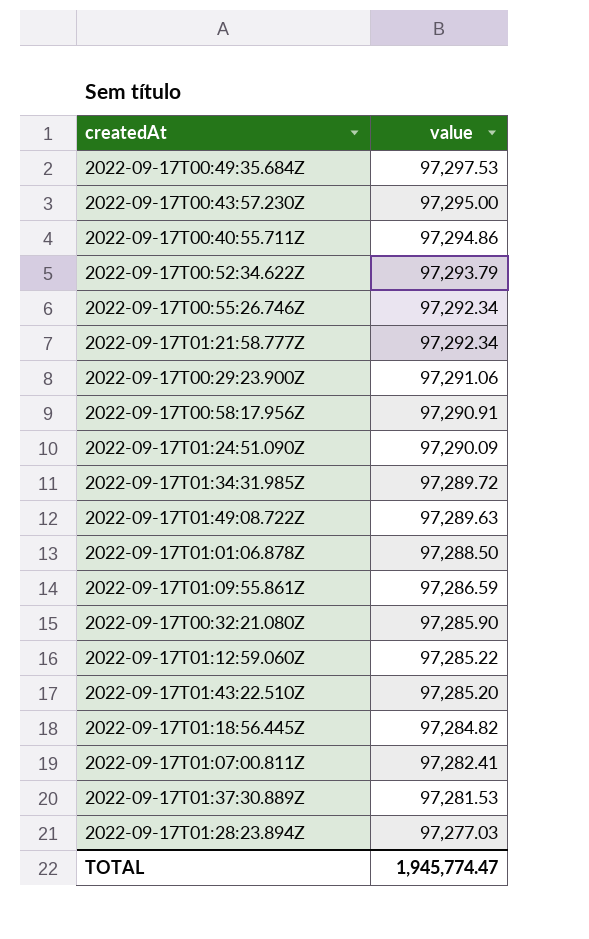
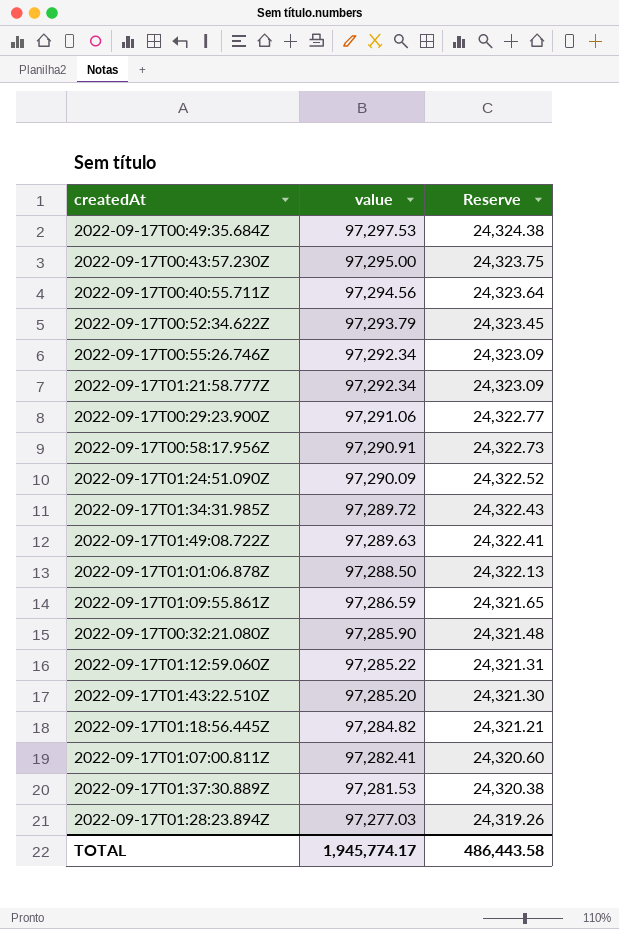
column Reserve | formula: none -> [value] * 0.25
2022-09-17T00:40:55.711Z | value: 97,294.86 -> 97,294.56
TOTAL | value: 1,945,774.47 -> 1,945,774.17

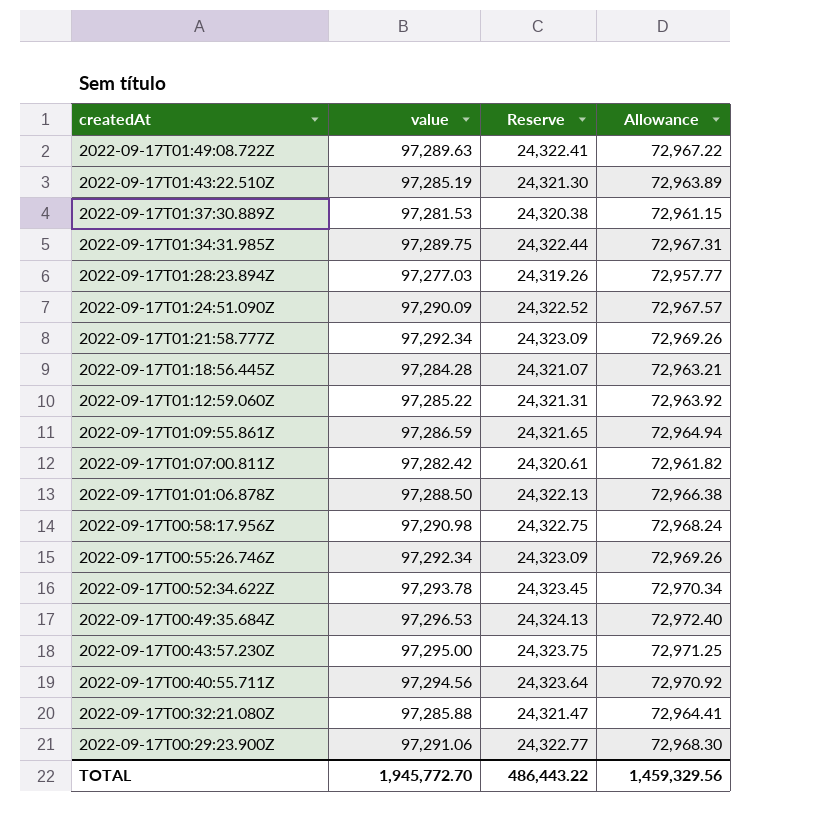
row order: value descending -> createdAt descending
column Allowance | formula: none -> [value] * 0.75
2022-09-17T01:43:22.510Z | value: 97,285.20 -> 97,285.19
2022-09-17T01:34:31.985Z | value: 97,289.72 -> 97,289.75
2022-09-17T01:34:31.985Z | Reserve: 24,322.43 -> 24,322.44
2022-09-17T01:18:56.445Z | value: 97,284.82 -> 97,284.28
2022-09-17T01:18:56.445Z | Reserve: 24,321.21 -> 24,321.07
2022-09-17T01:07:00.811Z | value: 97,282.41 -> 97,282.42
2022-09-17T01:07:00.811Z | Reserve: 24,320.60 -> 24,320.61
2022-09-17T00:58:17.956Z | value: 97,290.91 -> 97,290.98
2022-09-17T00:58:17.956Z | Reserve: 24,322.73 -> 24,322.75
2022-09-17T00:52:34.622Z | value: 97,293.79 -> 97,293.78
2022-09-17T00:49:35.684Z | value: 97,297.53 -> 97,296.53
2022-09-17T00:49:35.684Z | Reserve: 24,324.38 -> 24,324.13
2022-09-17T00:32:21.080Z | value: 97,285.90 -> 97,285.88
2022-09-17T00:32:21.080Z | Reserve: 24,321.48 -> 24,321.47
TOTAL | value: 1,945,774.17 -> 1,945,772.70
TOTAL | Reserve: 486,443.58 -> 486,443.22

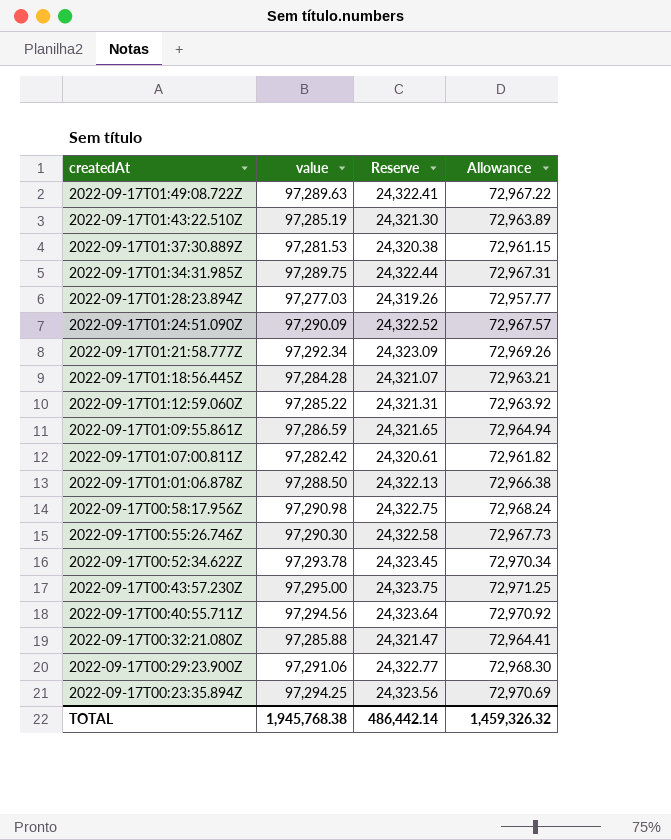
row 2022-09-17T00:49:35.684Z: 97,296.53 | 24,324.13 | 72,972.40 -> none
2022-09-17T00:55:26.746Z | value: 97,292.34 -> 97,290.30
2022-09-17T00:55:26.746Z | Reserve: 24,323.09 -> 24,322.58
2022-09-17T00:55:26.746Z | Allowance: 72,969.26 -> 72,967.73
row 2022-09-17T00:23:35.894Z: none -> 97,294.25 | 24,323.56 | 72,970.69
TOTAL | value: 1,945,772.70 -> 1,945,768.38
TOTAL | Reserve: 486,443.22 -> 486,442.14
TOTAL | Allowance: 1,459,329.56 -> 1,459,326.32

